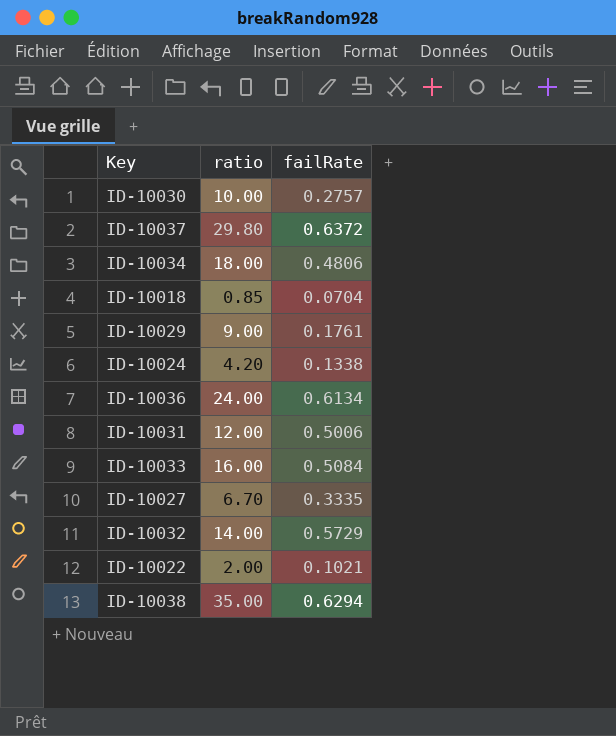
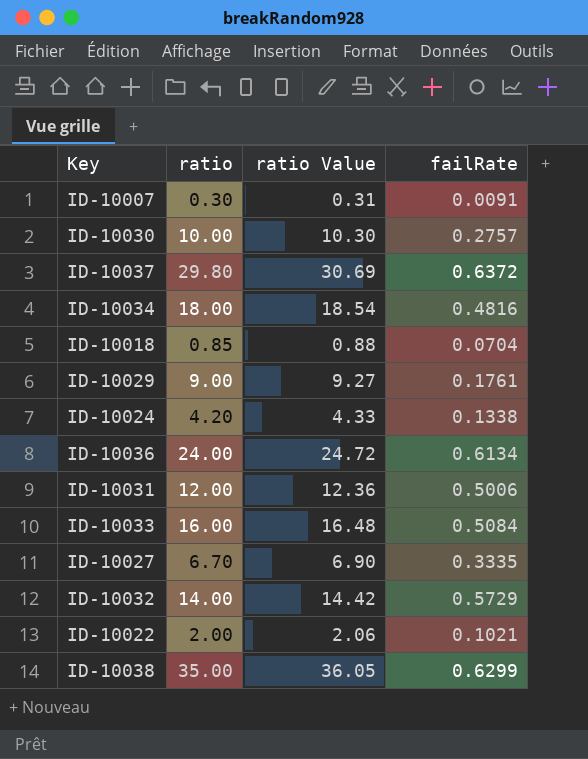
column ratio Value | formula: none -> [ratio] * 1.03
row ID-10007: none -> 0.30 | 0.31 | 0.0091
ID-10034 | failRate: 0.4806 -> 0.4816
ID-10038 | failRate: 0.6294 -> 0.6299

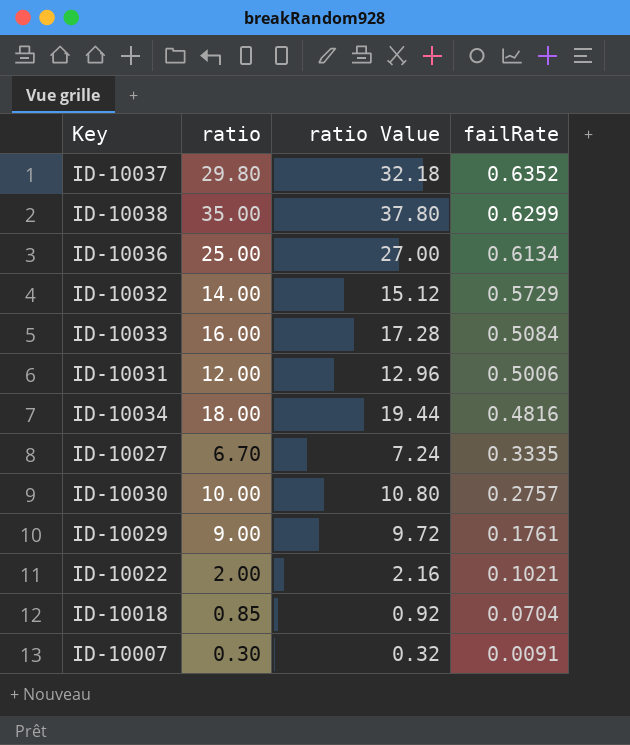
row order: none -> failRate descending
column ratio Value | formula: [ratio] * 1.03 -> [ratio] * 1.08
row ID-10024: 4.20 | 4.33 | 0.1338 -> none
ID-10037 | failRate: 0.6372 -> 0.6352
ID-10036 | ratio: 24.00 -> 25.00

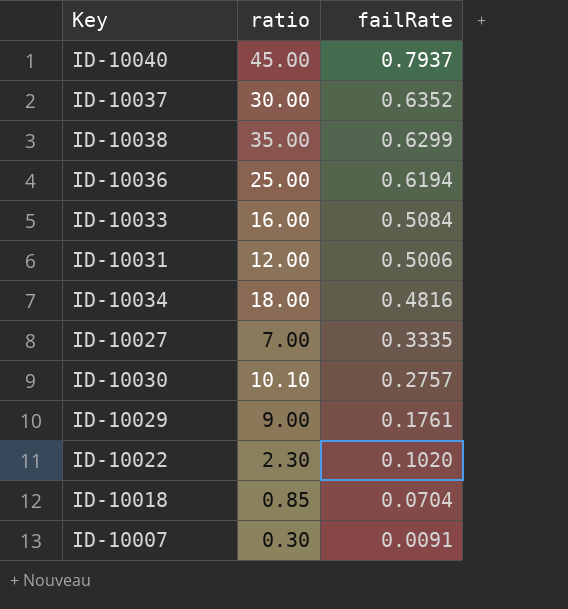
column ratio Value | formula: [ratio] * 1.08 -> none
row ID-10032: 14.00 | 15.12 | 0.5729 -> none
row ID-10040: none -> 45.00 | 0.7937
ID-10037 | ratio: 29.80 -> 30.00
ID-10036 | failRate: 0.6134 -> 0.6194
ID-10027 | ratio: 6.70 -> 7.00
ID-10030 | ratio: 10.00 -> 10.10
ID-10022 | ratio: 2.00 -> 2.30
ID-10022 | failRate: 0.1021 -> 0.1020

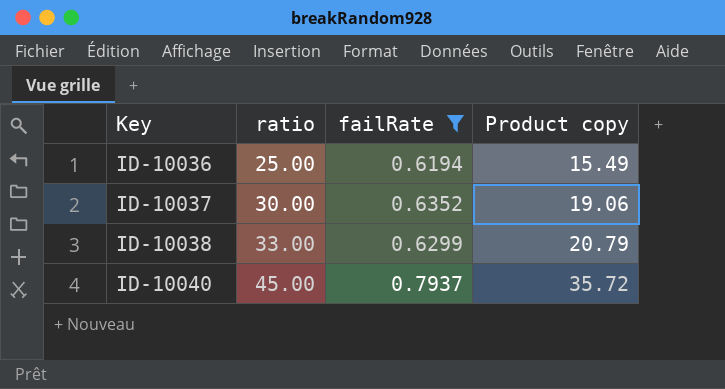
filter: none -> failRate >= 0.6194
row order: failRate descending -> Key ascending
column Product copy | formula: none -> [ratio] * [failRate]
ID-10038 | ratio: 35.00 -> 33.00

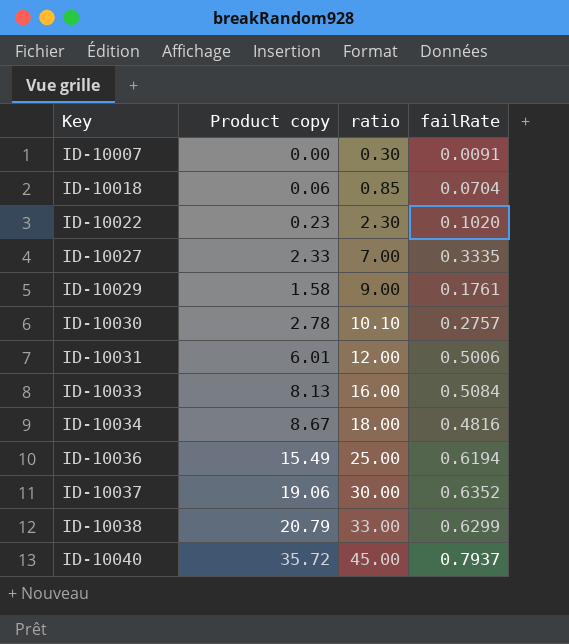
filter: failRate >= 0.6194 -> none
column Product copy | position: 4 -> 2

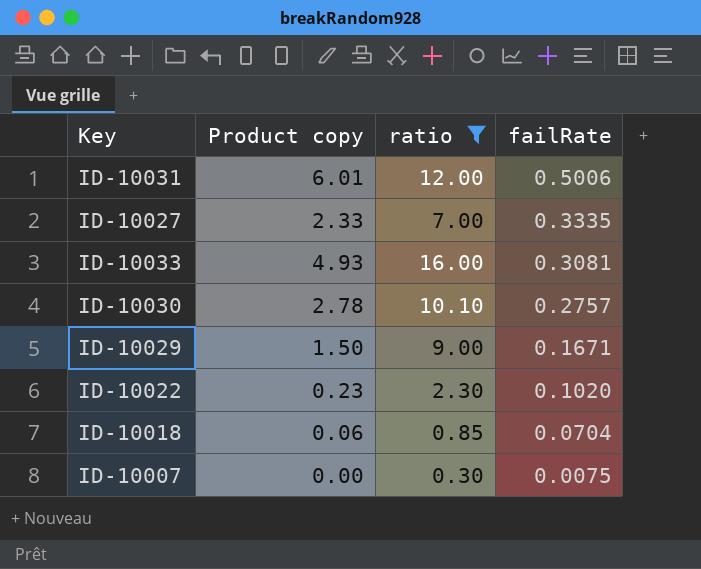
filter: none -> ratio <= 16.00
row order: Key ascending -> failRate descending
ID-10033 | Product copy: 8.13 -> 4.93
ID-10033 | failRate: 0.5084 -> 0.3081
ID-10029 | Product copy: 1.58 -> 1.50
ID-10029 | failRate: 0.1761 -> 0.1671
ID-10007 | failRate: 0.0091 -> 0.0075

